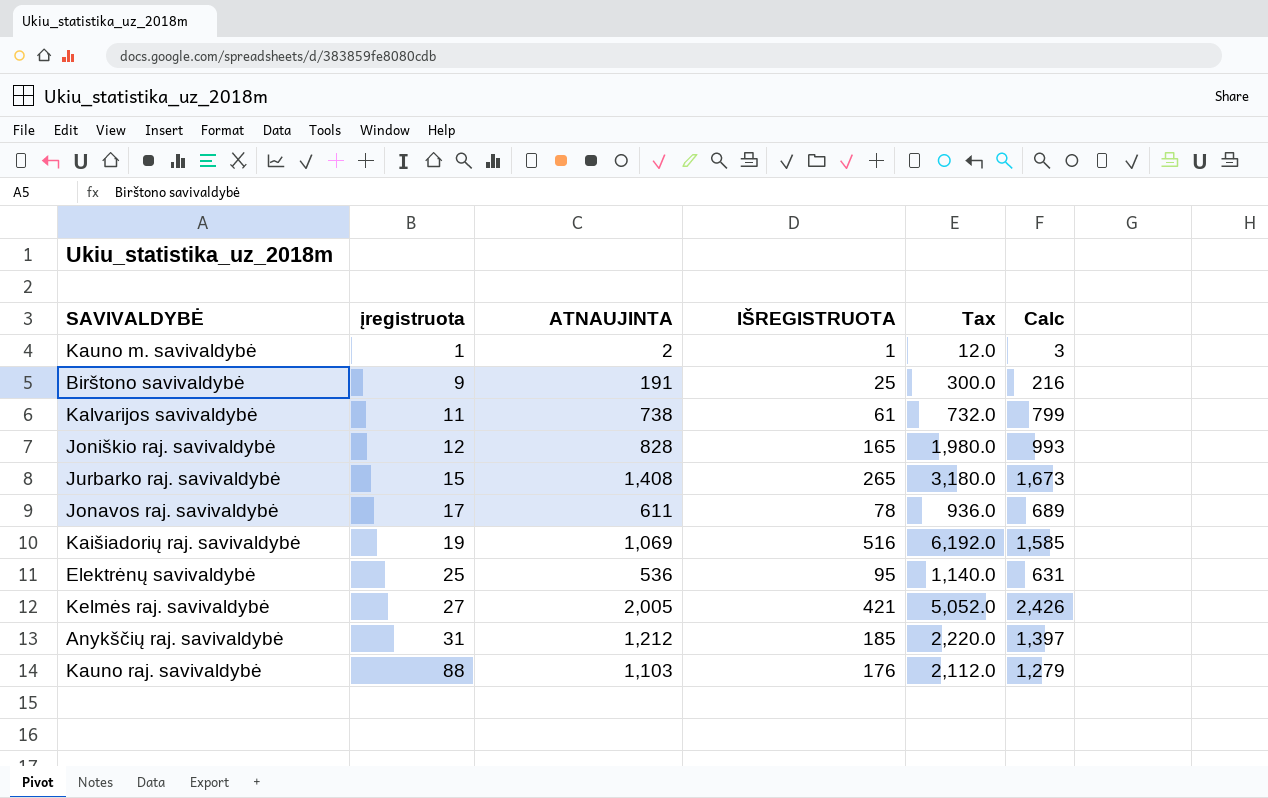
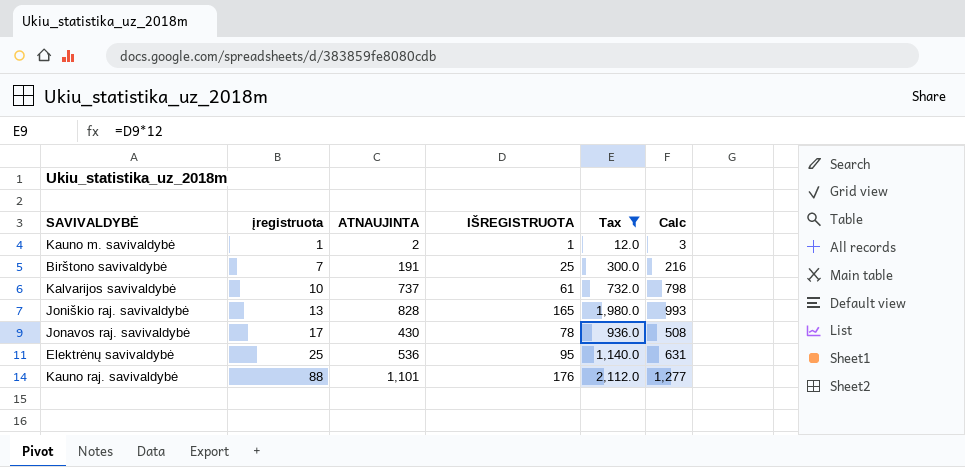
filter: none -> Tax <= 2,112.0
Birštono savivaldybė | įregistruota: 9 -> 7
Kalvarijos savivaldybė | įregistruota: 11 -> 10
Kalvarijos savivaldybė | ATNAUJINTA: 738 -> 737
Kalvarijos savivaldybė | Calc: 799 -> 798
Joniškio raj. savivaldybė | įregistruota: 12 -> 13
Jonavos raj. savivaldybė | ATNAUJINTA: 611 -> 430
Jonavos raj. savivaldybė | Calc: 689 -> 508
Kauno raj. savivaldybė | ATNAUJINTA: 1,103 -> 1,101
Kauno raj. savivaldybė | Calc: 1,279 -> 1,277

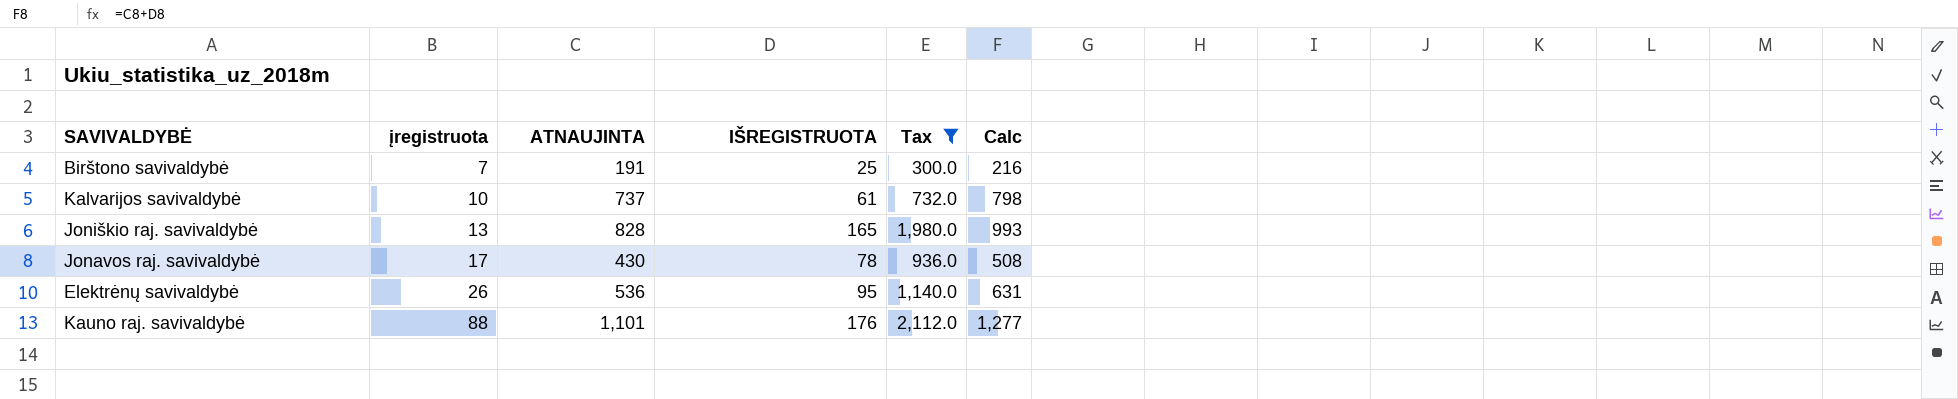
row Kauno m. savivaldybė: 1 | 2 | 1 | 12.0 | 3 -> none
Elektrėnų savivaldybė | įregistruota: 25 -> 26

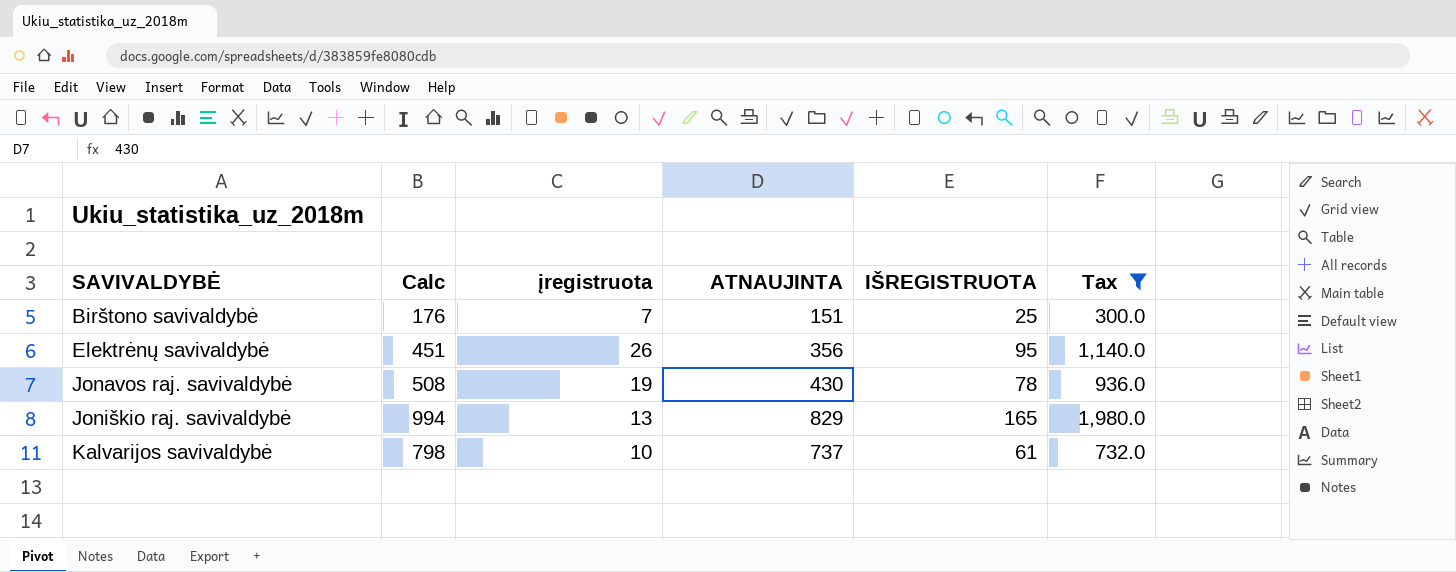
row order: įregistruota ascending -> SAVIVALDYBĖ ascending
column Calc | position: 6 -> 2
row Kauno raj. savivaldybė: 88 | 1,101 | 176 | 2,112.0 | 1,277 -> none
Birštono savivaldybė | Calc: 216 -> 176
Birštono savivaldybė | ATNAUJINTA: 191 -> 151
Elektrėnų savivaldybė | Calc: 631 -> 451
Elektrėnų savivaldybė | ATNAUJINTA: 536 -> 356
Jonavos raj. savivaldybė | įregistruota: 17 -> 19
Joniškio raj. savivaldybė | Calc: 993 -> 994
Joniškio raj. savivaldybė | ATNAUJINTA: 828 -> 829

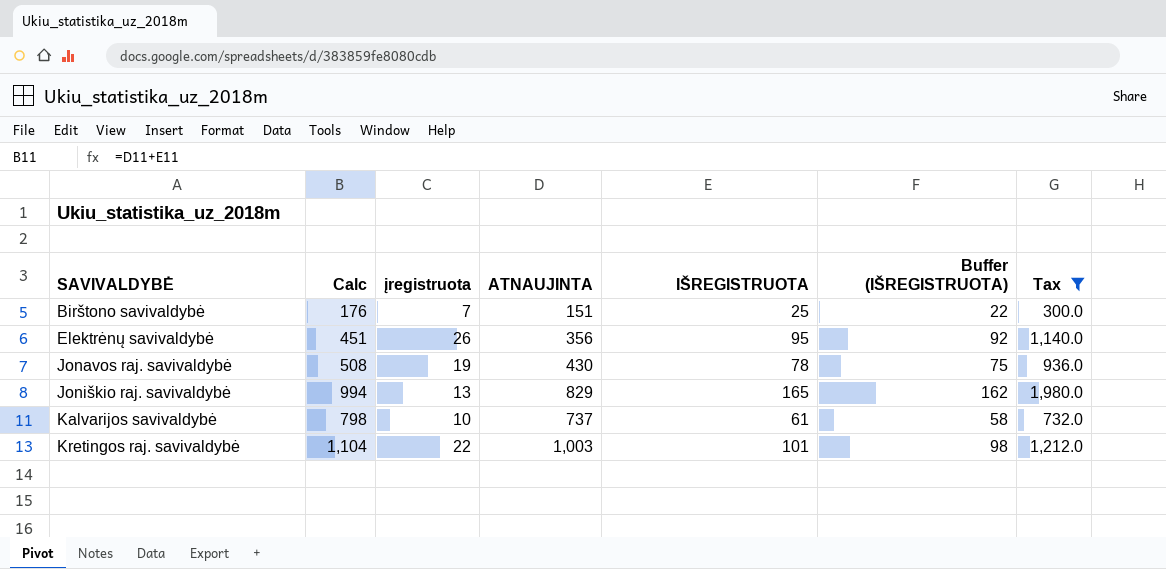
column Buffer (IŠREGISTRUOTA) | formula: none -> [IŠREGISTRUOTA] - 3
row Kretingos raj. savivaldybė: none -> 1,104 | 22 | 1,003 | 101 | 98 | 1,212.0

